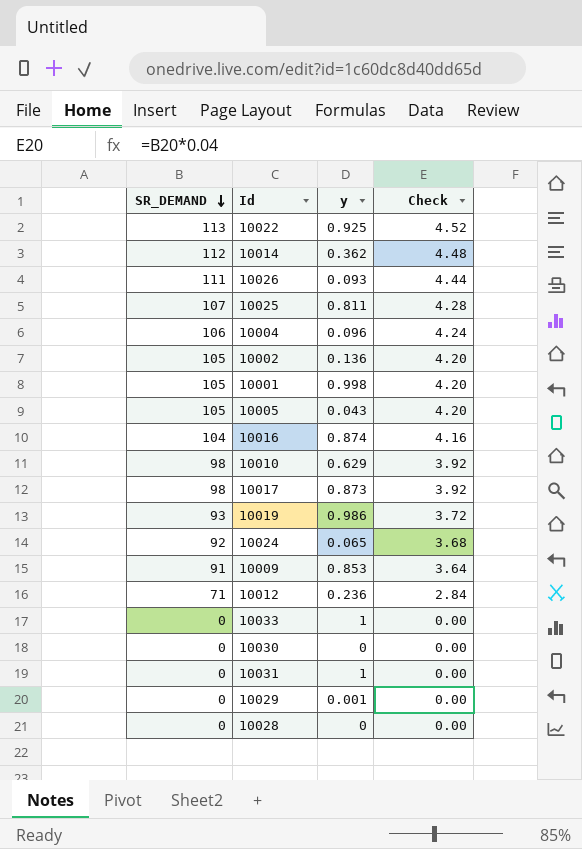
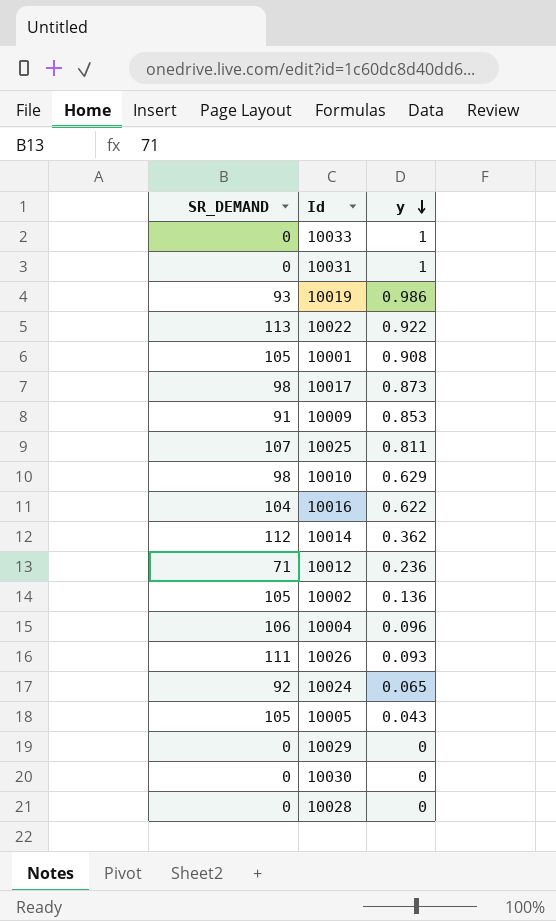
row order: SR_DEMAND descending -> y descending
column Check | formula: [SR_DEMAND] * 0.04 -> none
10022 | y: 0.925 -> 0.922
10001 | y: 0.998 -> 0.908
10016 | y: 0.874 -> 0.622
10029 | y: 0.001 -> 0

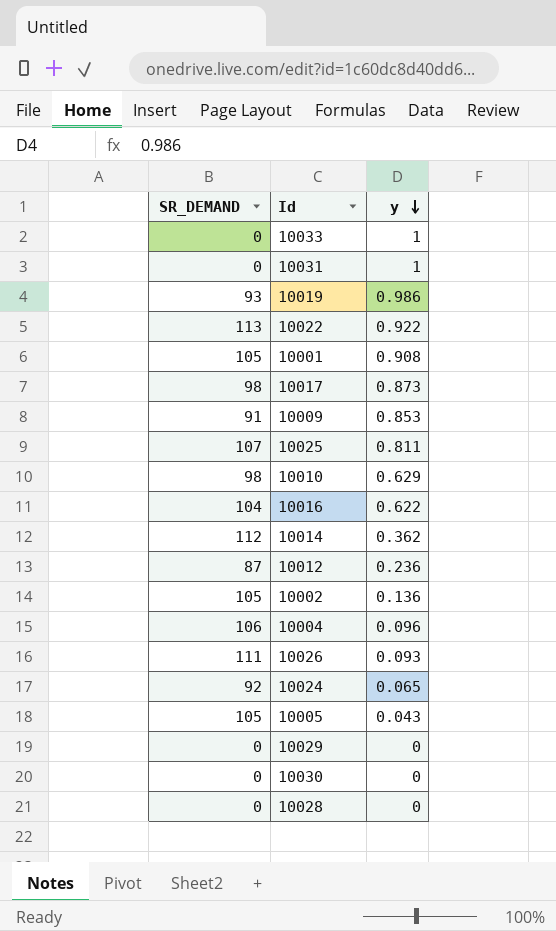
10012 | SR_DEMAND: 71 -> 87

